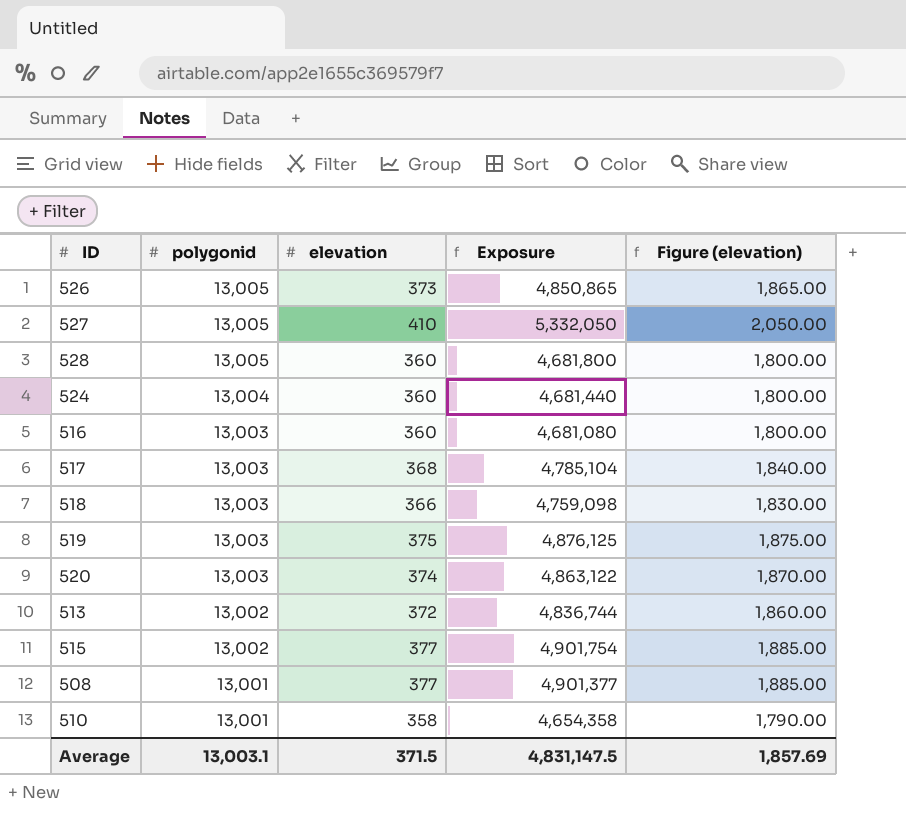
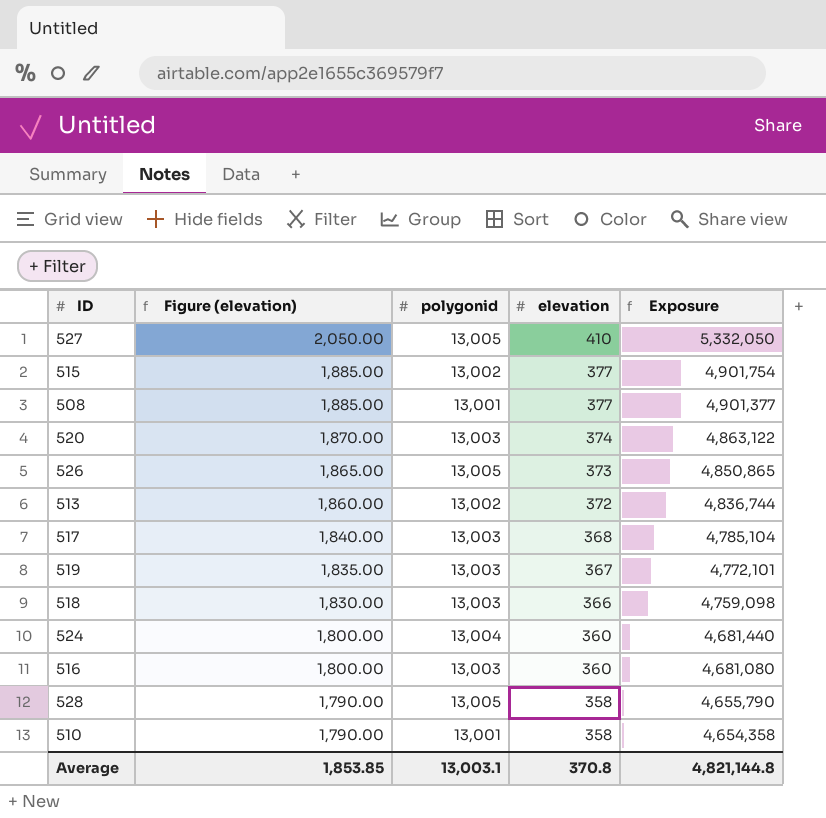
row order: polygonid descending -> Figure (elevation) descending
column Figure (elevation) | position: 5 -> 2
519 | Figure (elevation): 1,875.00 -> 1,835.00
519 | elevation: 375 -> 367
519 | Exposure: 4,876,125 -> 4,772,101
528 | Figure (elevation): 1,800.00 -> 1,790.00
528 | elevation: 360 -> 358
528 | Exposure: 4,681,800 -> 4,655,790
Average | Figure (elevation): 1,857.69 -> 1,853.85
Average | elevation: 371.5 -> 370.8
Average | Exposure: 4,831,147.5 -> 4,821,144.8

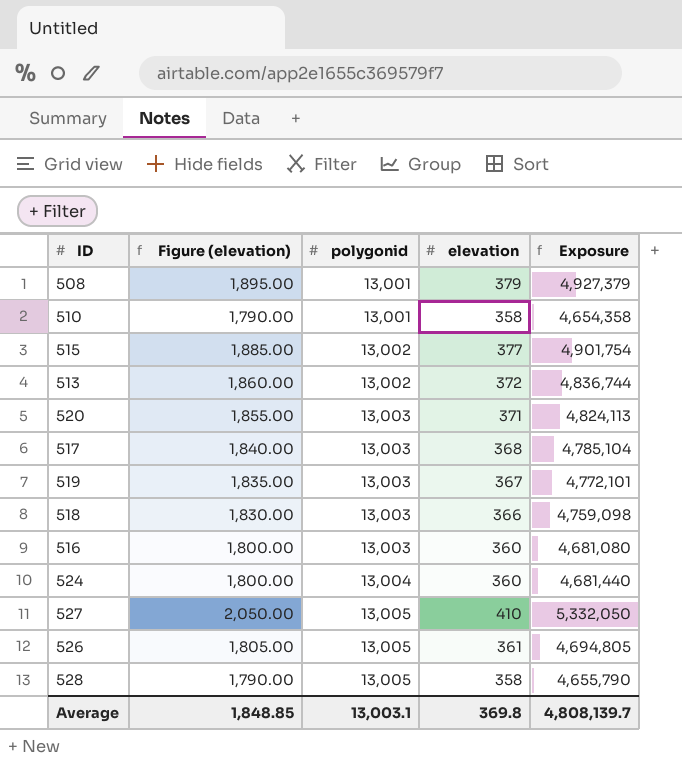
row order: Figure (elevation) descending -> polygonid ascending
508 | Figure (elevation): 1,885.00 -> 1,895.00
508 | elevation: 377 -> 379
508 | Exposure: 4,901,377 -> 4,927,379
520 | Figure (elevation): 1,870.00 -> 1,855.00
520 | elevation: 374 -> 371
520 | Exposure: 4,863,122 -> 4,824,113
526 | Figure (elevation): 1,865.00 -> 1,805.00
526 | elevation: 373 -> 361
526 | Exposure: 4,850,865 -> 4,694,805
Average | Figure (elevation): 1,853.85 -> 1,848.85
Average | elevation: 370.8 -> 369.8
Average | Exposure: 4,821,144.8 -> 4,808,139.7

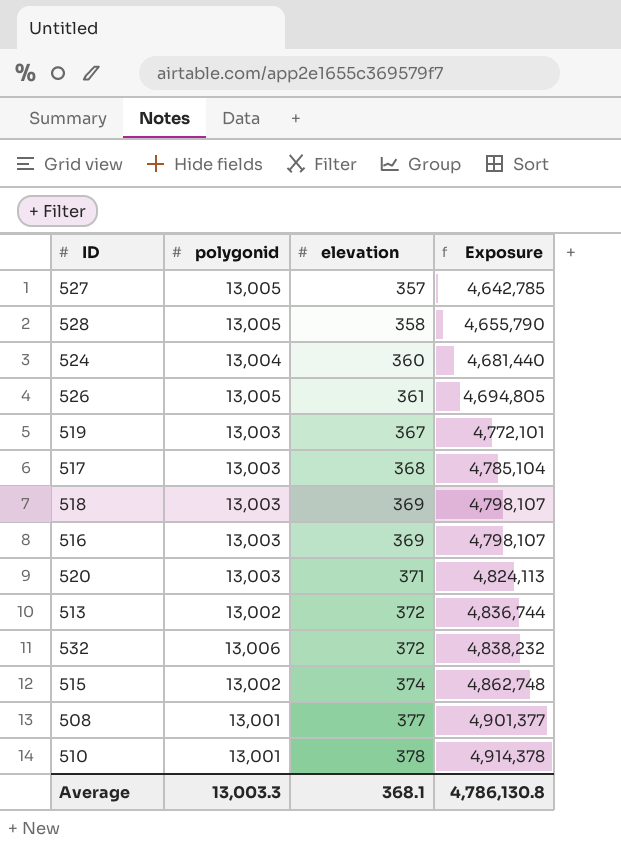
row order: polygonid ascending -> elevation ascending
column Figure (elevation) | formula: [elevation] * 5 -> none
527 | elevation: 410 -> 357
527 | Exposure: 5,332,050 -> 4,642,785
518 | elevation: 366 -> 369
518 | Exposure: 4,759,098 -> 4,798,107
516 | elevation: 360 -> 369
516 | Exposure: 4,681,080 -> 4,798,107
row 532: none -> 13,006 | 372 | 4,838,232
515 | elevation: 377 -> 374
515 | Exposure: 4,901,754 -> 4,862,748
508 | elevation: 379 -> 377
508 | Exposure: 4,927,379 -> 4,901,377
510 | elevation: 358 -> 378
510 | Exposure: 4,654,358 -> 4,914,378
Average | polygonid: 13,003.1 -> 13,003.3
Average | elevation: 369.8 -> 368.1
Average | Exposure: 4,808,139.7 -> 4,786,130.8

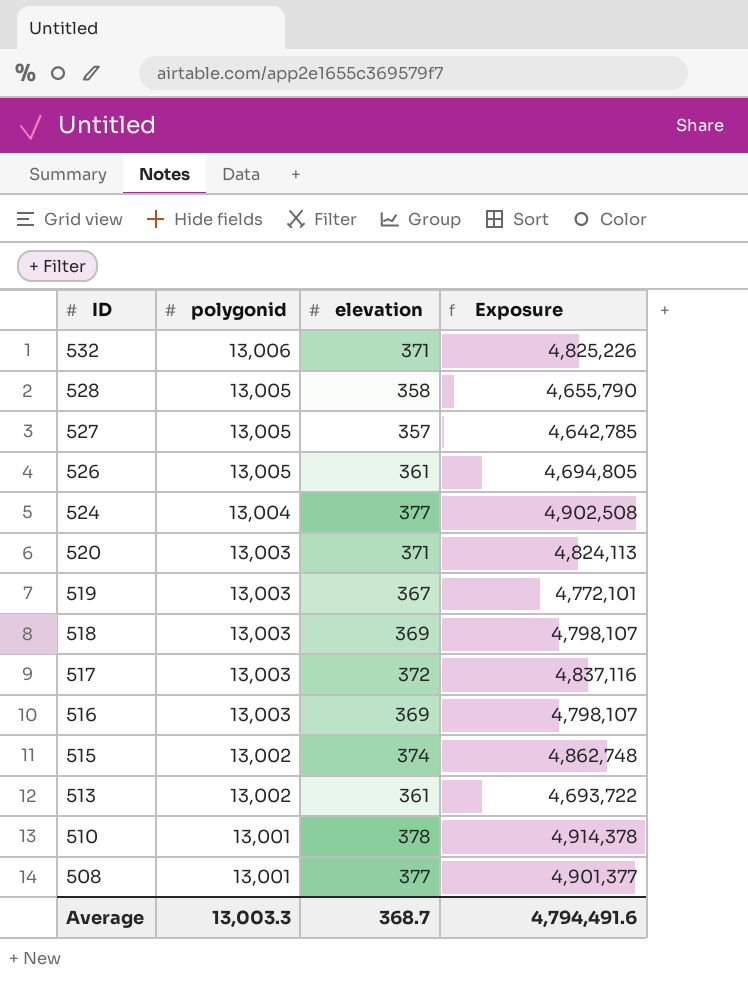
row order: elevation ascending -> ID descending
532 | elevation: 372 -> 371
532 | Exposure: 4,838,232 -> 4,825,226
524 | elevation: 360 -> 377
524 | Exposure: 4,681,440 -> 4,902,508
517 | elevation: 368 -> 372
517 | Exposure: 4,785,104 -> 4,837,116
513 | elevation: 372 -> 361
513 | Exposure: 4,836,744 -> 4,693,722
Average | elevation: 368.1 -> 368.7
Average | Exposure: 4,786,130.8 -> 4,794,491.6

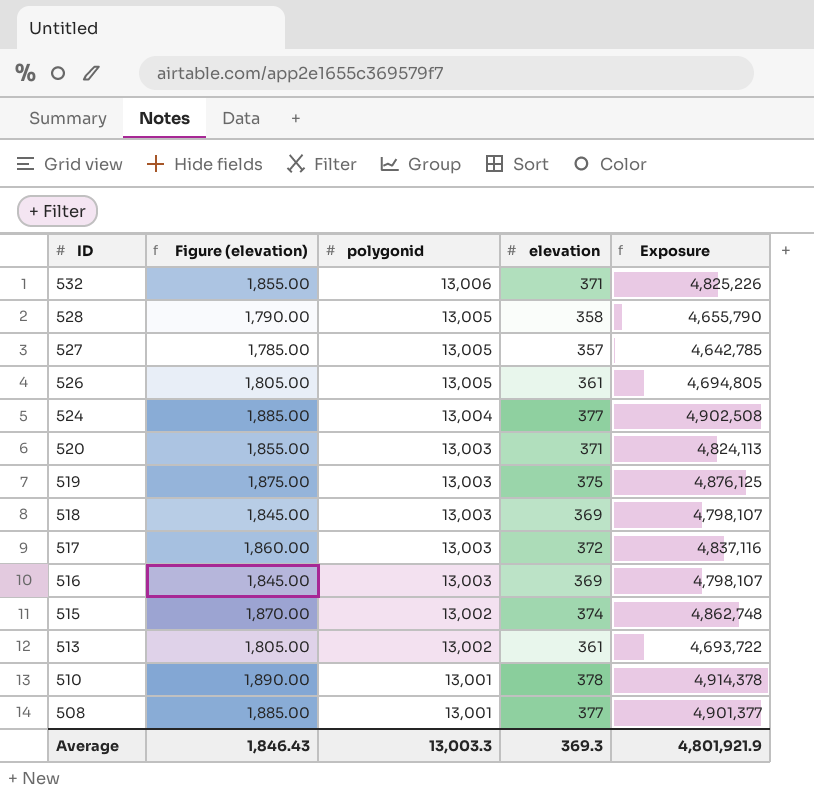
column Figure (elevation) | formula: none -> [elevation] * 5
519 | elevation: 367 -> 375
519 | Exposure: 4,772,101 -> 4,876,125
Average | elevation: 368.7 -> 369.3
Average | Exposure: 4,794,491.6 -> 4,801,921.9

